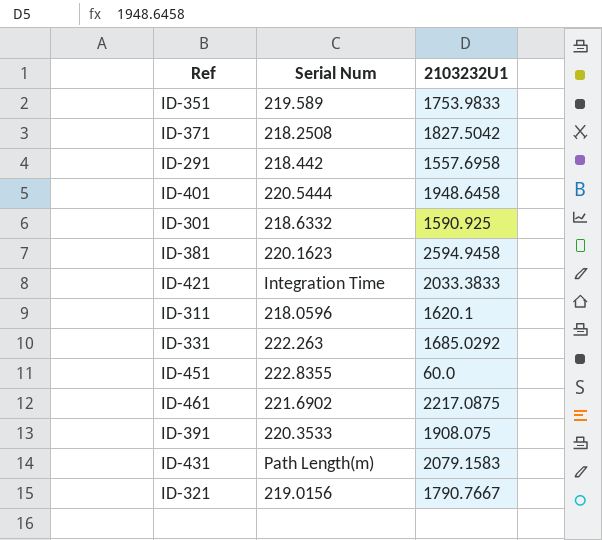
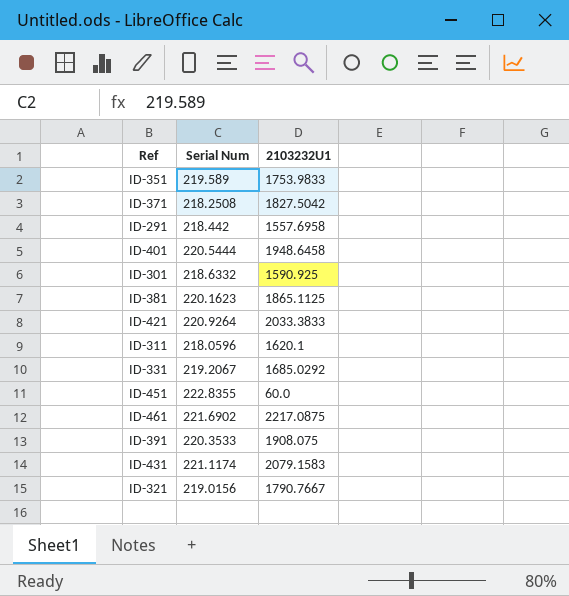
ID-381 | 2103232U1: 2594.9458 -> 1865.1125
ID-421 | Serial Num: Integration Time -> 220.9264
ID-331 | Serial Num: 222.263 -> 219.2067
ID-431 | Serial Num: Path Length(m) -> 221.1174

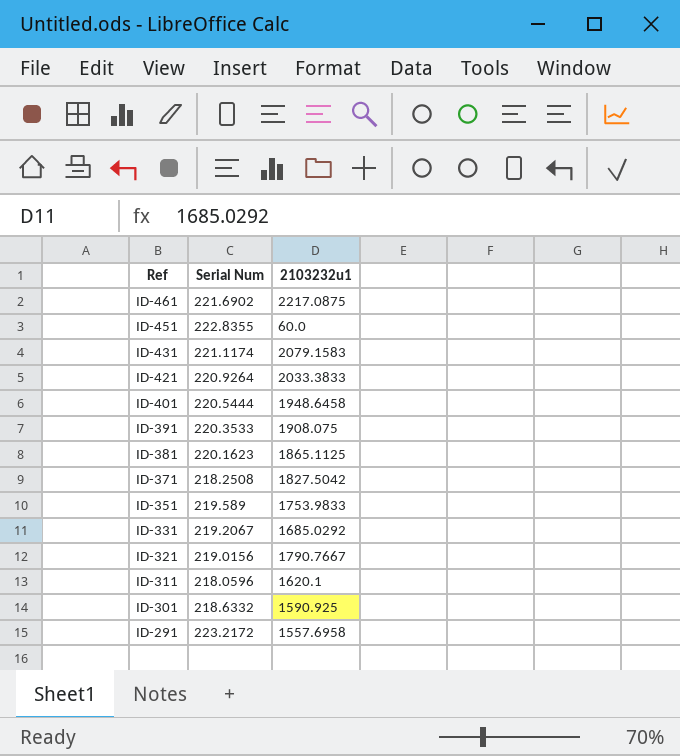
row order: none -> Ref descending
column name: 2103232U1 -> 2103232u1
ID-291 | Serial Num: 218.442 -> 223.2172

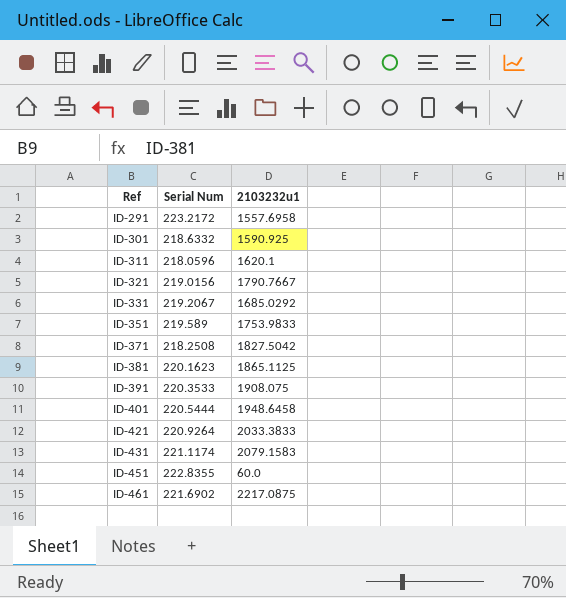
row order: Ref descending -> Ref ascending

